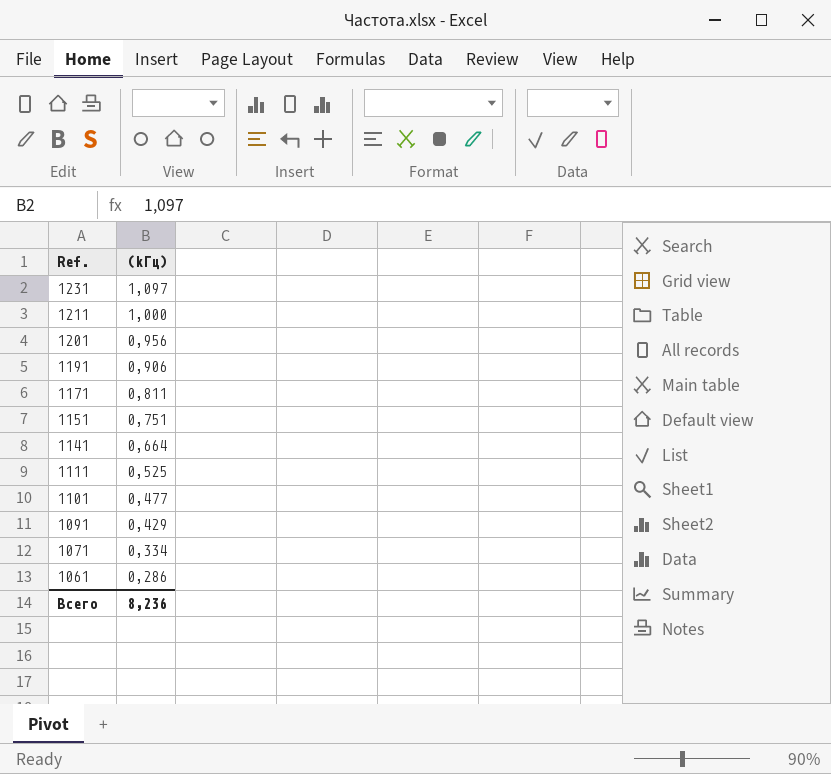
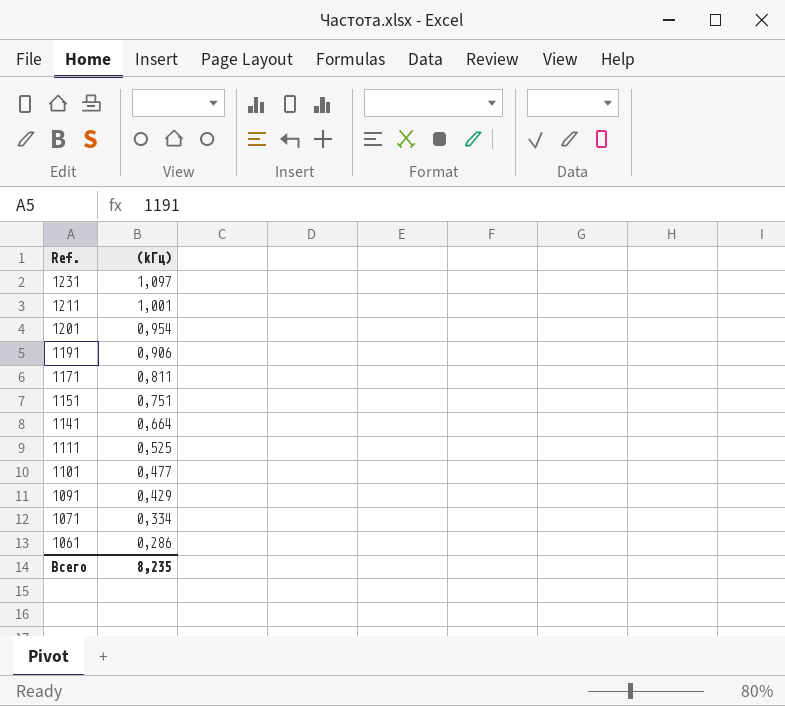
1211 | (kГц): 1,000 -> 1,001
1201 | (kГц): 0,956 -> 0,954
Всего | (kГц): 8,236 -> 8,235

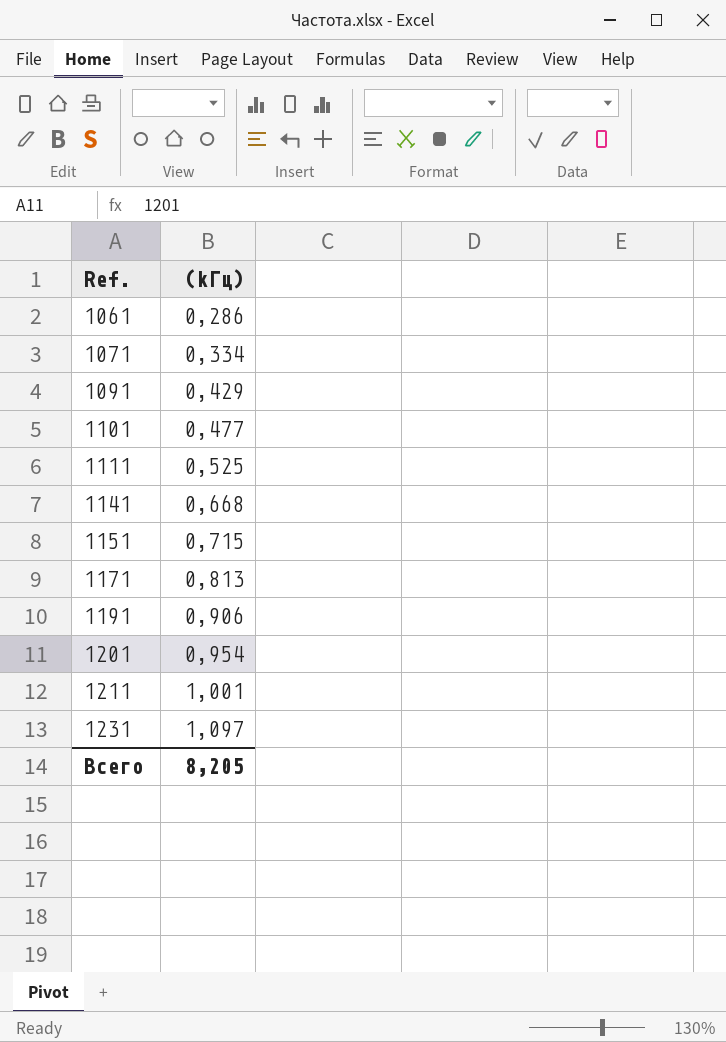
row order: Ref. descending -> Ref. ascending
1141 | (kГц): 0,664 -> 0,668
1151 | (kГц): 0,751 -> 0,715
1171 | (kГц): 0,811 -> 0,813
Всего | (kГц): 8,235 -> 8,205

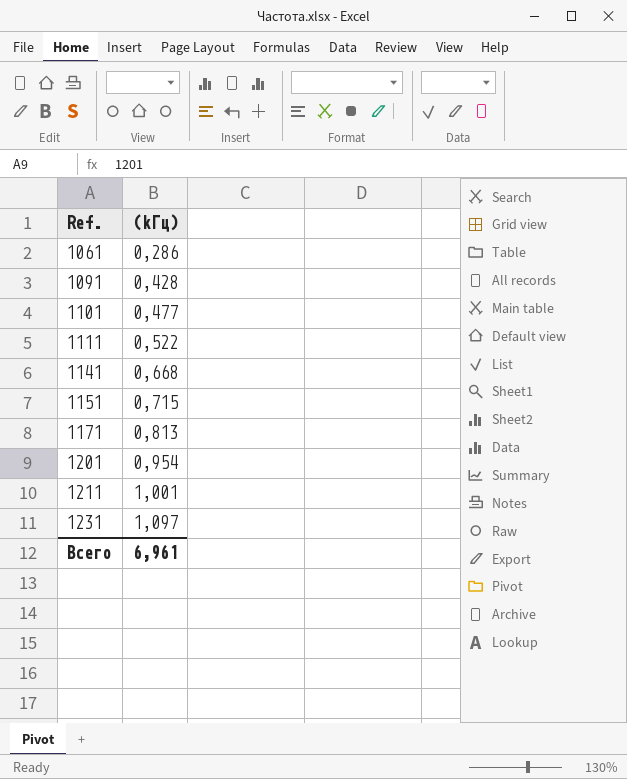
row 1071: 0,334 -> none
row 1191: 0,906 -> none
1091 | (kГц): 0,429 -> 0,428
1111 | (kГц): 0,525 -> 0,522
Всего | (kГц): 8,205 -> 6,961

